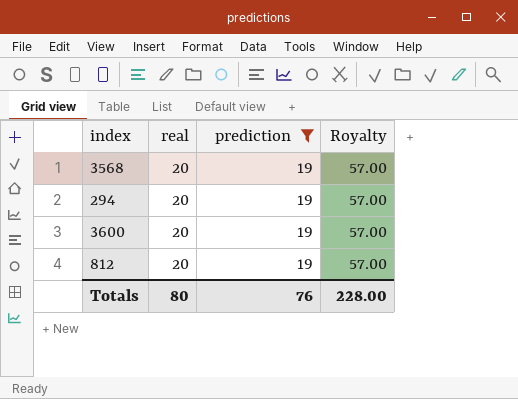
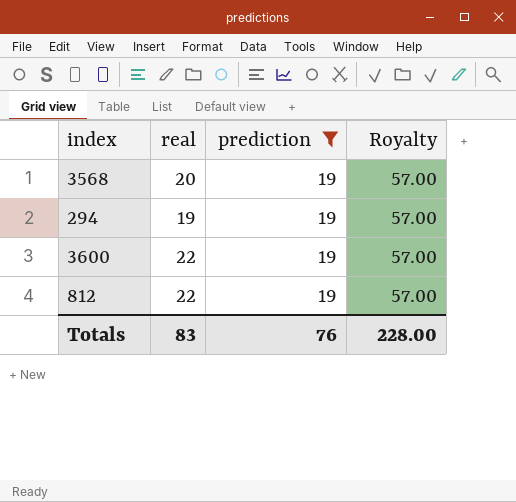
294 | real: 20 -> 19
3600 | real: 20 -> 22
812 | real: 20 -> 22
Totals | real: 80 -> 83

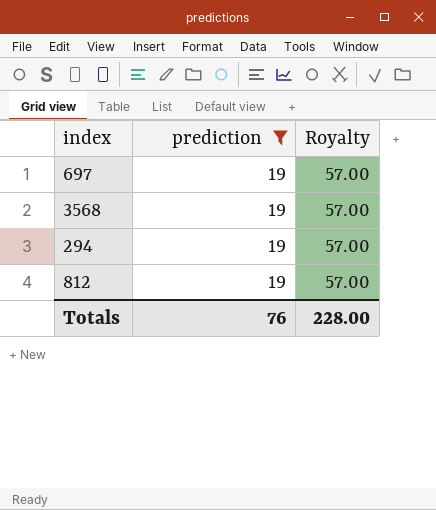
column real | position: 2 -> none
row 3600: 22 | 19 | 57.00 -> none
row 697: none -> 19 | 57.00

